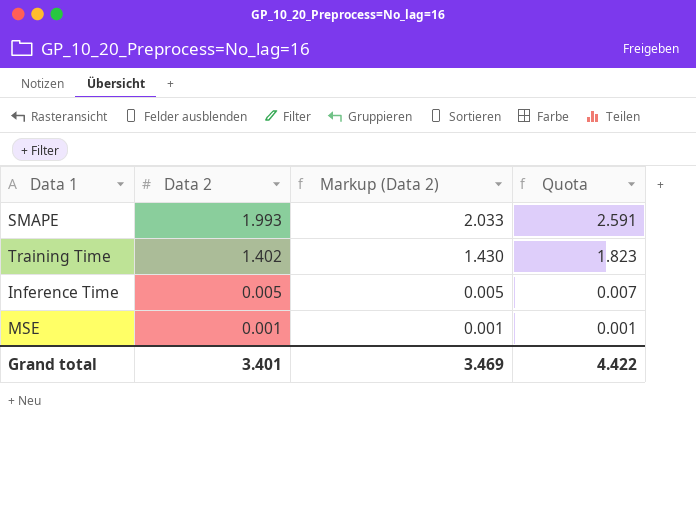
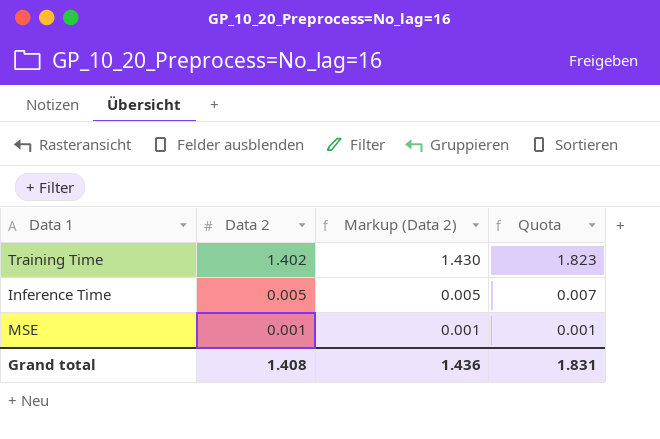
row SMAPE: 1.993 | 2.033 | 2.591 -> none
Grand total | Data 2: 3.401 -> 1.408
Grand total | Markup (Data 2): 3.469 -> 1.436
Grand total | Quota: 4.422 -> 1.831

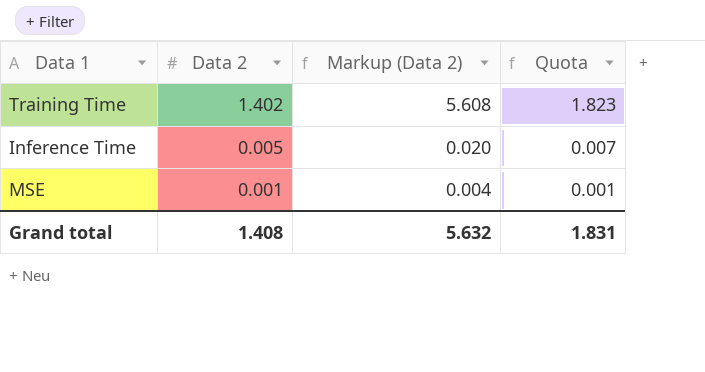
column Markup (Data 2) | formula: [Data 2] * 1.02 -> [Data 2] * 4
Grand total | Markup (Data 2): 1.436 -> 5.632

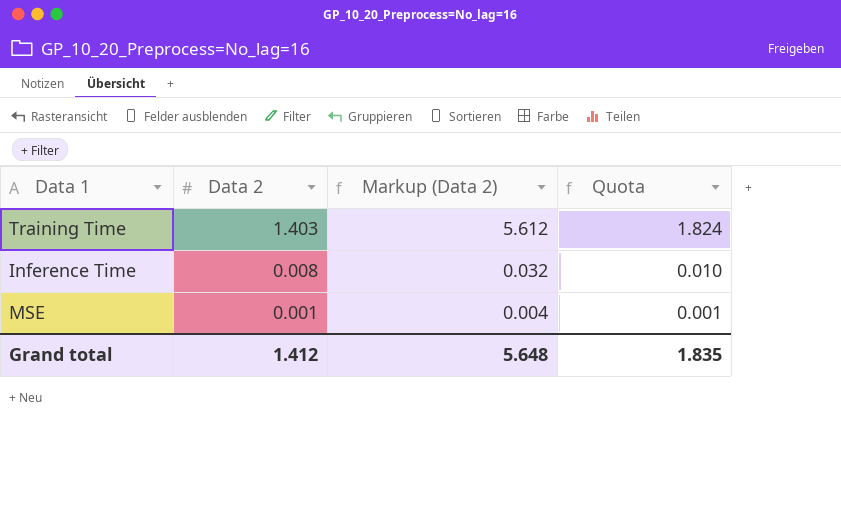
Training Time | Data 2: 1.402 -> 1.403
Training Time | Markup (Data 2): 5.608 -> 5.612
Training Time | Quota: 1.823 -> 1.824
Inference Time | Data 2: 0.005 -> 0.008
Inference Time | Markup (Data 2): 0.020 -> 0.032
Inference Time | Quota: 0.007 -> 0.010
Grand total | Data 2: 1.408 -> 1.412
Grand total | Markup (Data 2): 5.632 -> 5.648
Grand total | Quota: 1.831 -> 1.835

